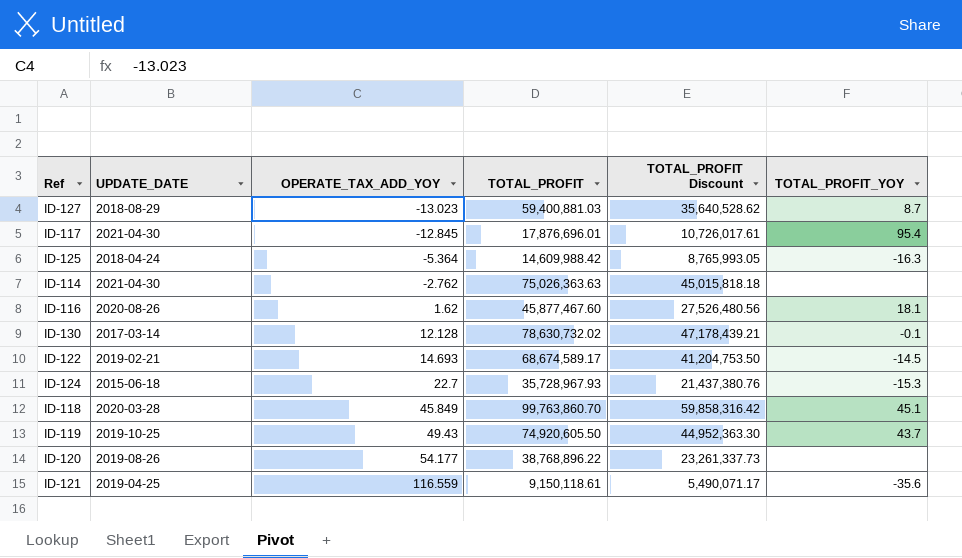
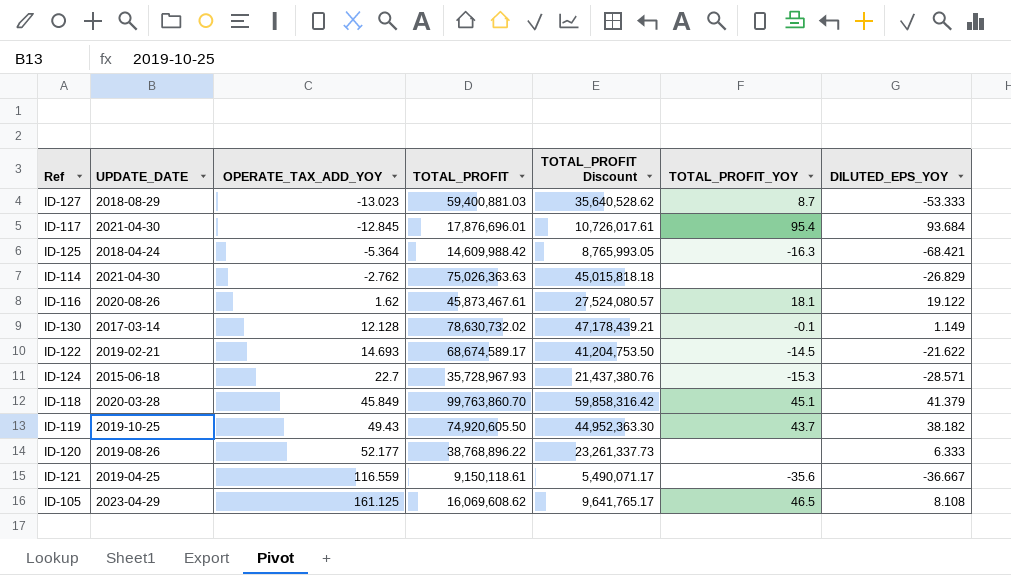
column DILUTED_EPS_YOY | position: none -> 7
ID-116 | TOTAL_PROFIT: 45,877,467.60 -> 45,873,467.61
ID-116 | TOTAL_PROFIT Discount: 27,526,480.56 -> 27,524,080.57
ID-120 | OPERATE_TAX_ADD_YOY: 54.177 -> 52.177
row ID-105: none -> 2023-04-29 | 161.125 | 16,069,608.62 | 9,641,765.17 | 46.5 | 8.108

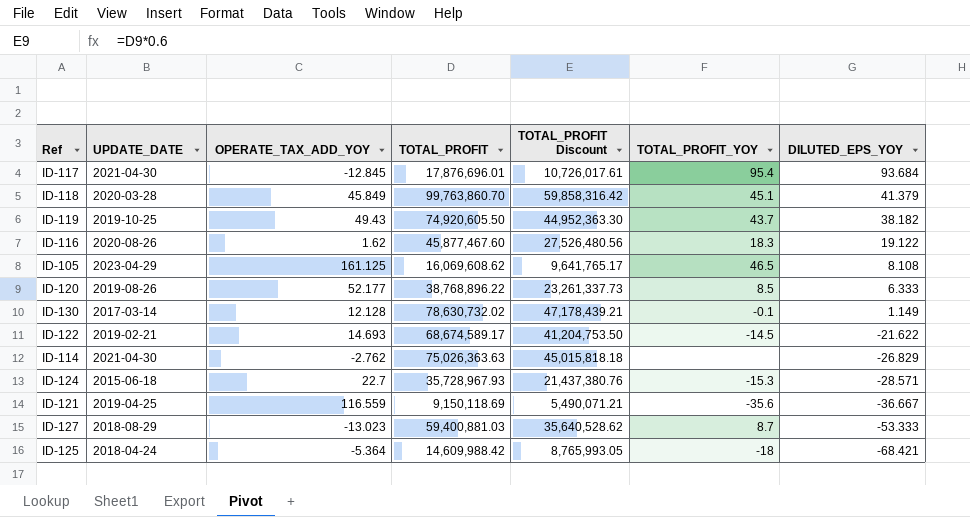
row order: OPERATE_TAX_ADD_YOY ascending -> DILUTED_EPS_YOY descending
ID-116 | TOTAL_PROFIT: 45,873,467.61 -> 45,877,467.60
ID-116 | TOTAL_PROFIT Discount: 27,524,080.57 -> 27,526,480.56
ID-116 | TOTAL_PROFIT_YOY: 18.1 -> 18.3
ID-120 | TOTAL_PROFIT_YOY: none -> 8.5
ID-121 | TOTAL_PROFIT: 9,150,118.61 -> 9,150,118.69
ID-121 | TOTAL_PROFIT Discount: 5,490,071.17 -> 5,490,071.21
ID-125 | TOTAL_PROFIT_YOY: -16.3 -> -18

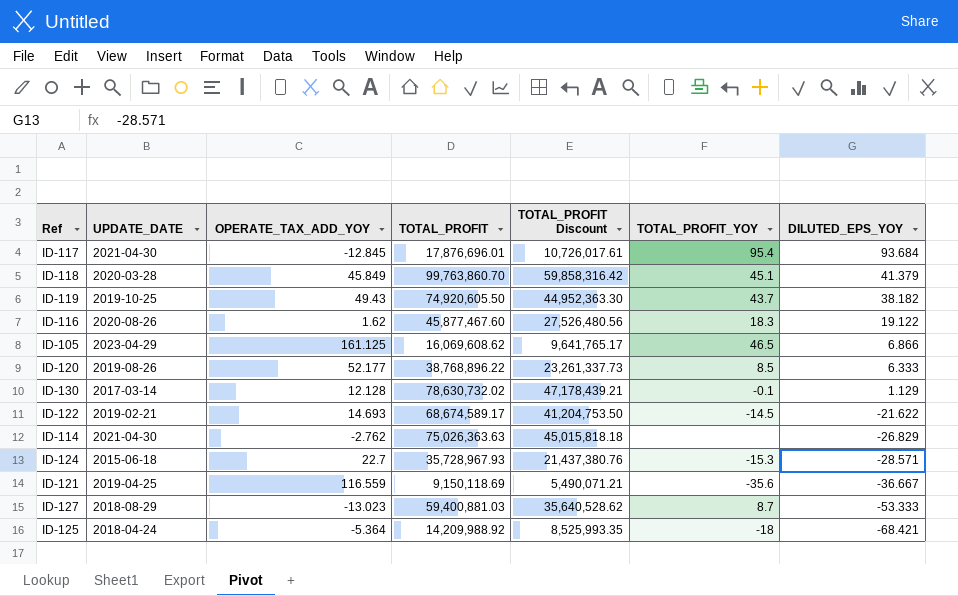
ID-105 | DILUTED_EPS_YOY: 8.108 -> 6.866
ID-130 | DILUTED_EPS_YOY: 1.149 -> 1.129
ID-125 | TOTAL_PROFIT: 14,609,988.42 -> 14,209,988.92
ID-125 | TOTAL_PROFIT Discount: 8,765,993.05 -> 8,525,993.35

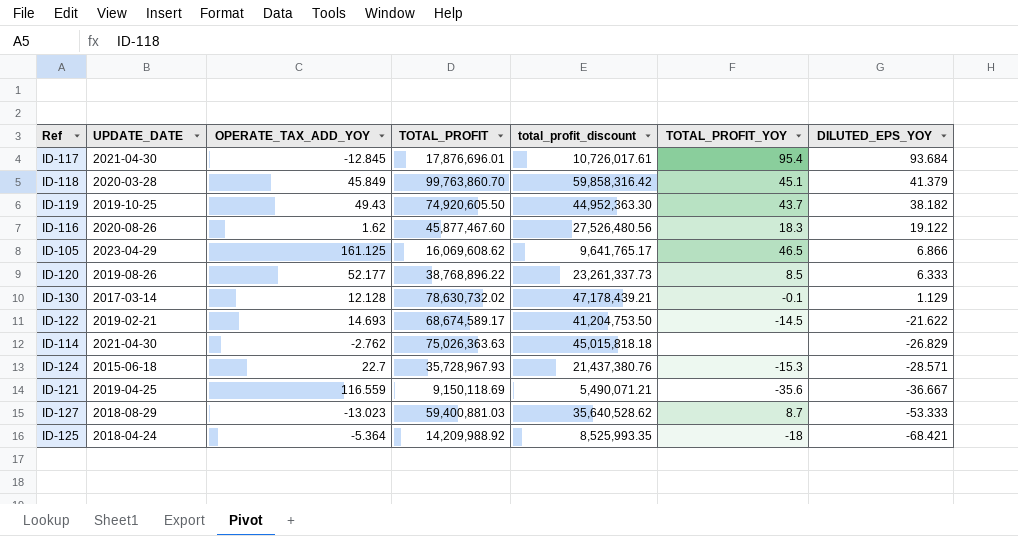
column name: TOTAL_PROFIT Discount -> total_profit_discount

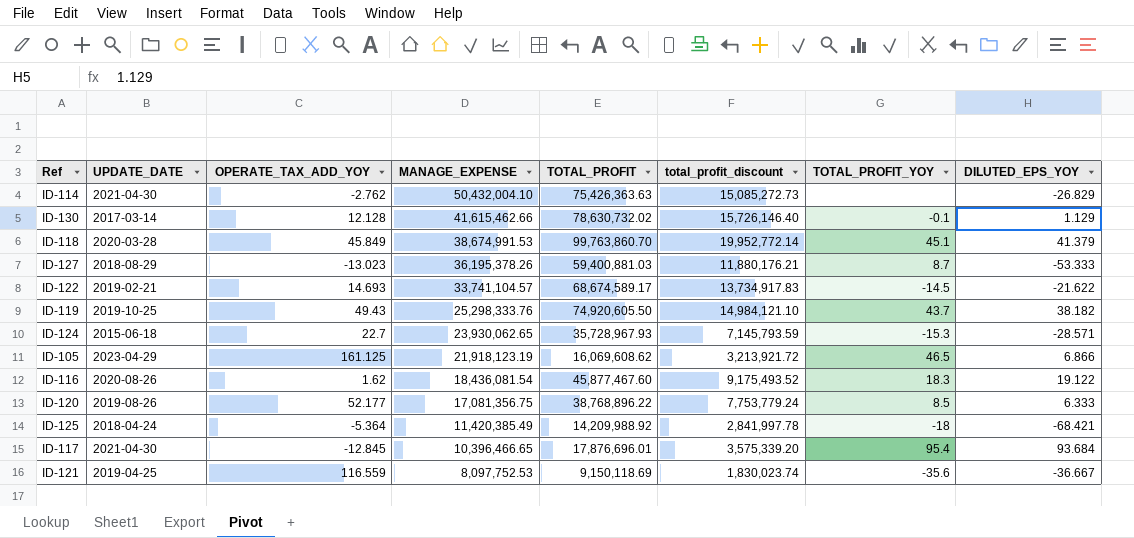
row order: DILUTED_EPS_YOY descending -> MANAGE_EXPENSE descending
column MANAGE_EXPENSE | position: none -> 4
column total_profit_discount | formula: [TOTAL_PROFIT] * 0.6 -> [TOTAL_PROFIT] * 0.2
ID-114 | TOTAL_PROFIT: 75,026,363.63 -> 75,426,363.63

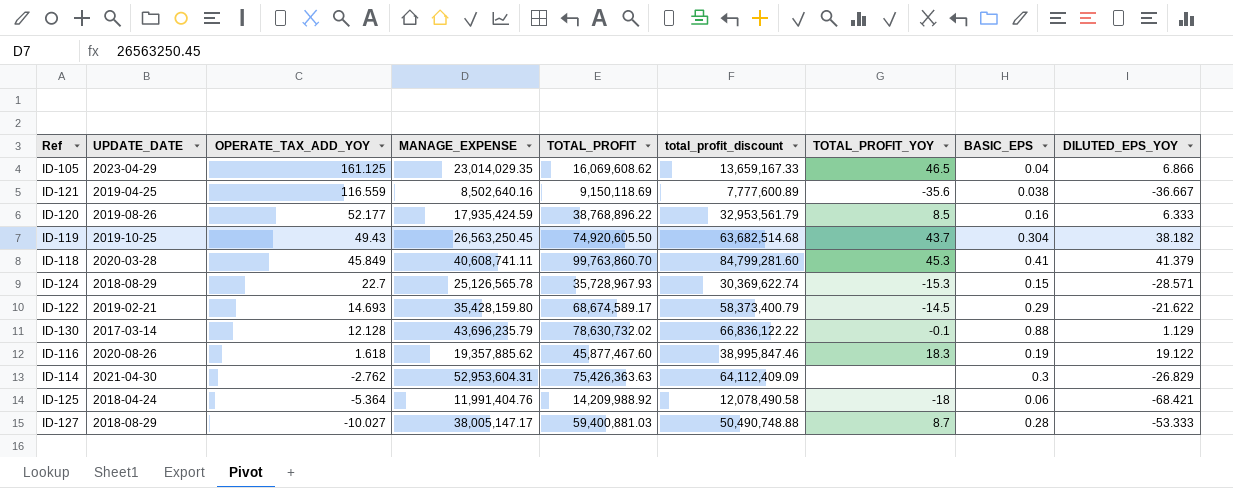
row order: MANAGE_EXPENSE descending -> OPERATE_TAX_ADD_YOY descending
column total_profit_discount | formula: [TOTAL_PROFIT] * 0.2 -> [TOTAL_PROFIT] * 0.85
column BASIC_EPS | position: none -> 8
row ID-117: 2021-04-30 | -12.845 | 10,396,466.65 | 17,876,696.01 | 3,575,339.20 | 95.4 | 93.684 -> none
ID-105 | MANAGE_EXPENSE: 21,918,123.19 -> 23,014,029.35
ID-121 | MANAGE_EXPENSE: 8,097,752.53 -> 8,502,640.16
ID-120 | MANAGE_EXPENSE: 17,081,356.75 -> 17,935,424.59
ID-119 | MANAGE_EXPENSE: 25,298,333.76 -> 26,563,250.45
ID-118 | MANAGE_EXPENSE: 38,674,991.53 -> 40,608,741.11
ID-118 | TOTAL_PROFIT_YOY: 45.1 -> 45.3
ID-124 | UPDATE_DATE: 2015-06-18 -> 2018-08-29
ID-124 | MANAGE_EXPENSE: 23,930,062.65 -> 25,126,565.78
ID-122 | MANAGE_EXPENSE: 33,741,104.57 -> 35,428,159.80
ID-130 | MANAGE_EXPENSE: 41,615,462.66 -> 43,696,235.79
ID-116 | OPERATE_TAX_ADD_YOY: 1.62 -> 1.618
ID-116 | MANAGE_EXPENSE: 18,436,081.54 -> 19,357,885.62
ID-114 | MANAGE_EXPENSE: 50,432,004.10 -> 52,953,604.31
ID-125 | MANAGE_EXPENSE: 11,420,385.49 -> 11,991,404.76
ID-127 | OPERATE_TAX_ADD_YOY: -13.023 -> -10.027
ID-127 | MANAGE_EXPENSE: 36,195,378.26 -> 38,005,147.17

